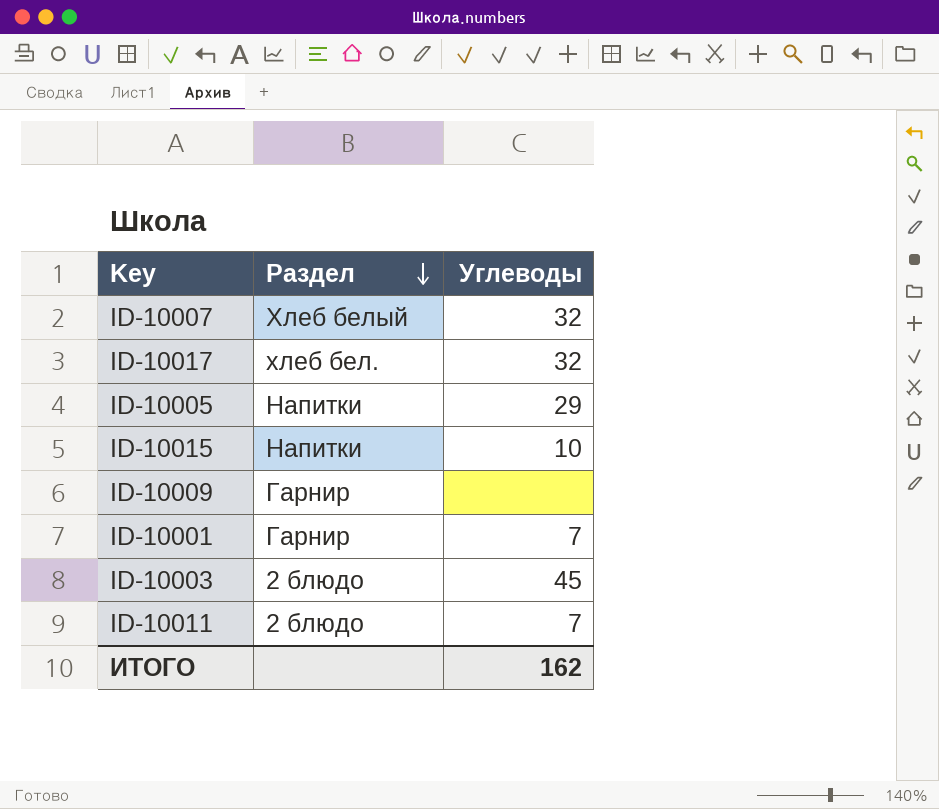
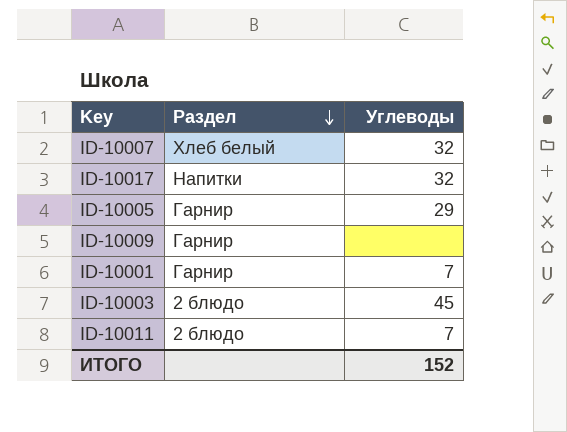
row ID-10015: Напитки | 10 -> none
ID-10017 | Раздел: хлеб бел. -> Напитки
ID-10005 | Раздел: Напитки -> Гарнир
ИТОГО | Углеводы: 162 -> 152

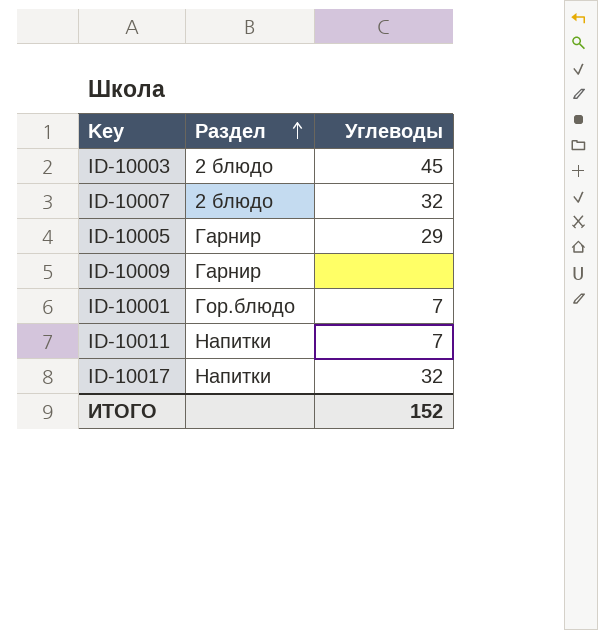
row order: Раздел descending -> Раздел ascending
ID-10007 | Раздел: Хлеб белый -> 2 блюдо
ID-10001 | Раздел: Гарнир -> Гор.блюдо
ID-10011 | Раздел: 2 блюдо -> Напитки

